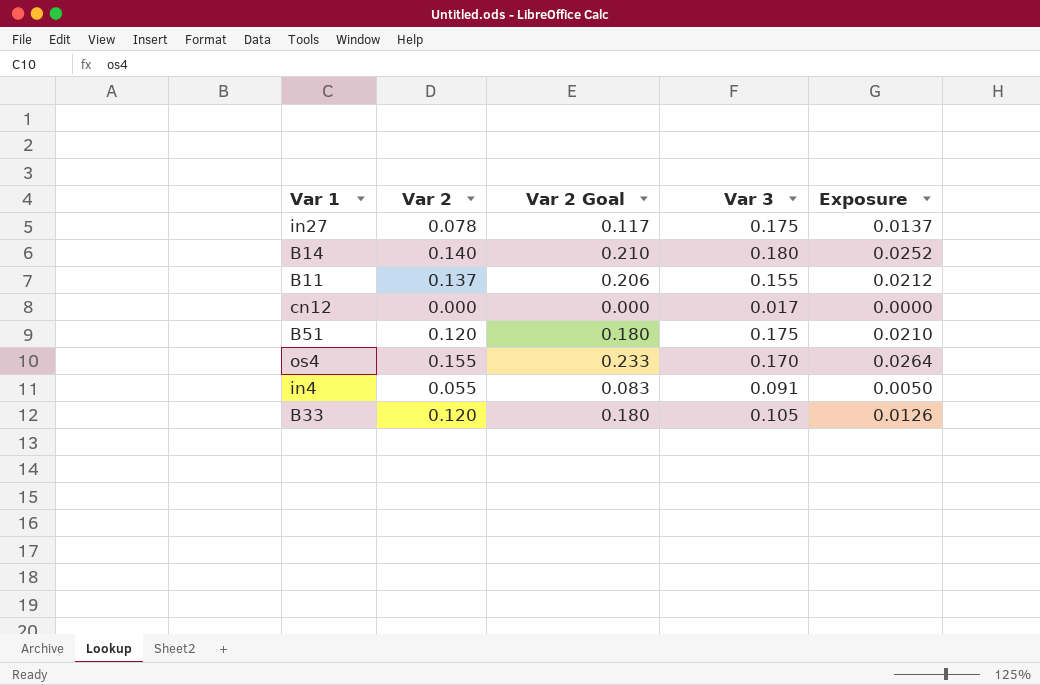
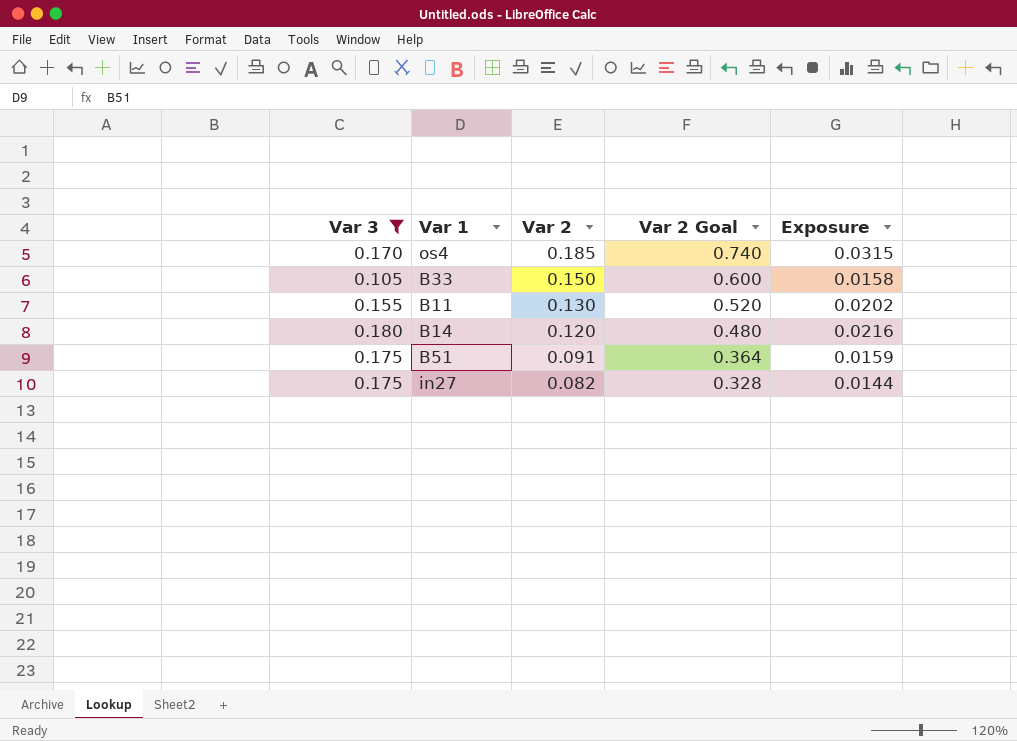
filter: none -> Var 3 >= 0.105
row order: none -> Var 2 descending
column Var 3 | position: 4 -> 1
column Var 2 Goal | formula: [Var 2] * 1.5 -> [Var 2] * 4
os4 | Var 2: 0.155 -> 0.185
os4 | Exposure: 0.0264 -> 0.0315
B33 | Var 2: 0.120 -> 0.150
B33 | Exposure: 0.0126 -> 0.0158
B11 | Var 2: 0.137 -> 0.130
B11 | Exposure: 0.0212 -> 0.0202
B14 | Var 2: 0.140 -> 0.120
B14 | Exposure: 0.0252 -> 0.0216
B51 | Var 2: 0.120 -> 0.091
B51 | Exposure: 0.0210 -> 0.0159
in27 | Var 2: 0.078 -> 0.082
in27 | Exposure: 0.0137 -> 0.0144

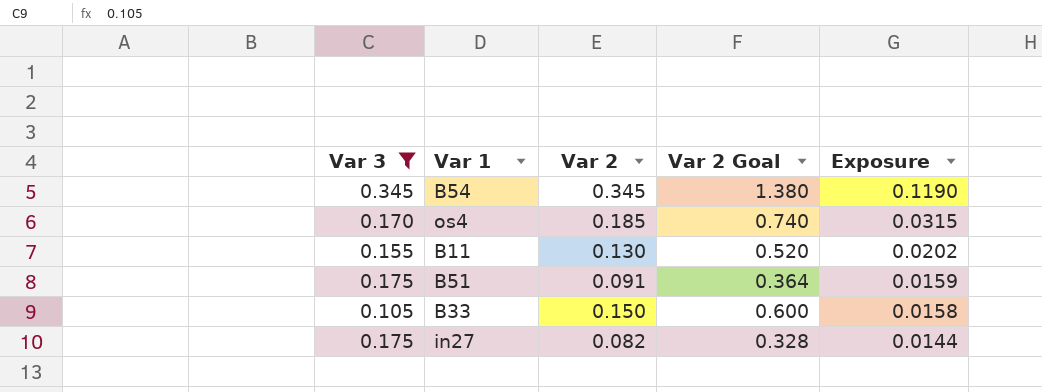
row order: Var 2 descending -> Exposure descending
row B14: 0.180 | 0.120 | 0.480 | 0.0216 -> none
row B54: none -> 0.345 | 0.345 | 1.380 | 0.1190

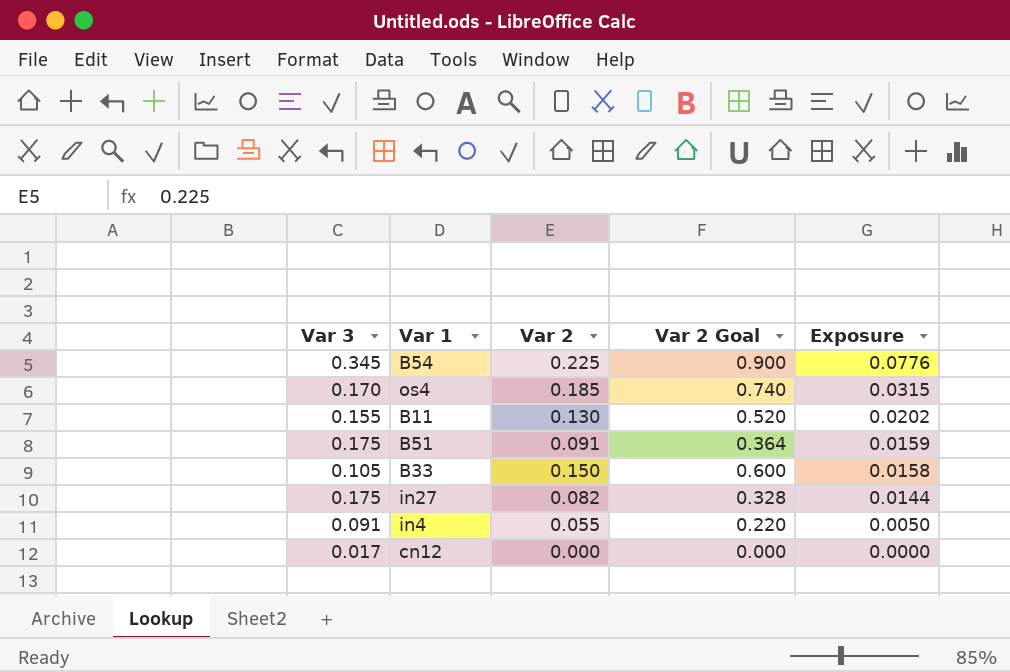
filter: Var 3 >= 0.105 -> none
B54 | Var 2: 0.345 -> 0.225
B54 | Var 2 Goal: 1.380 -> 0.900
B54 | Exposure: 0.1190 -> 0.0776

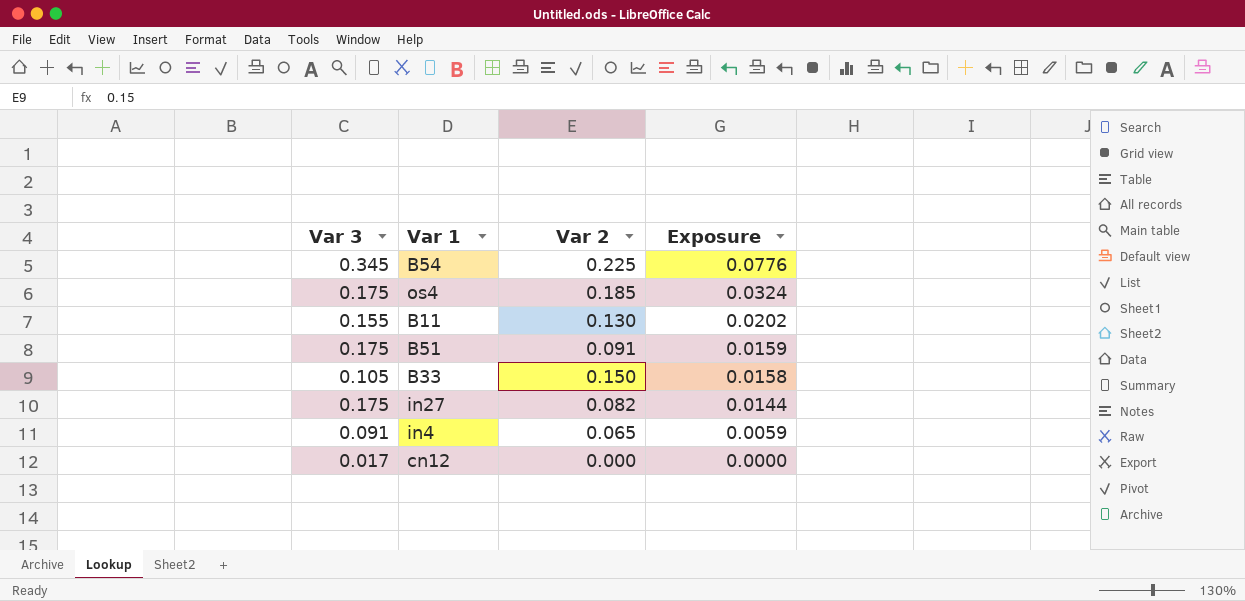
column Var 2 Goal | formula: [Var 2] * 4 -> none
os4 | Var 3: 0.170 -> 0.175
os4 | Exposure: 0.0315 -> 0.0324
in4 | Var 2: 0.055 -> 0.065
in4 | Exposure: 0.0050 -> 0.0059

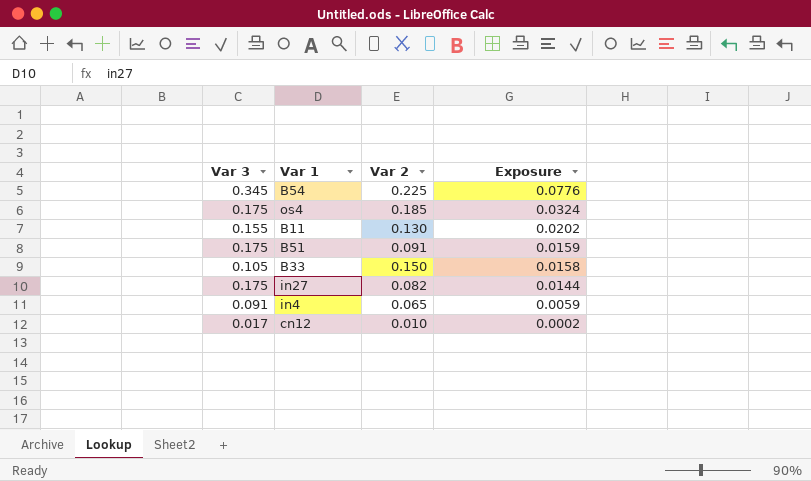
cn12 | Var 2: 0.000 -> 0.010
cn12 | Exposure: 0.0000 -> 0.0002

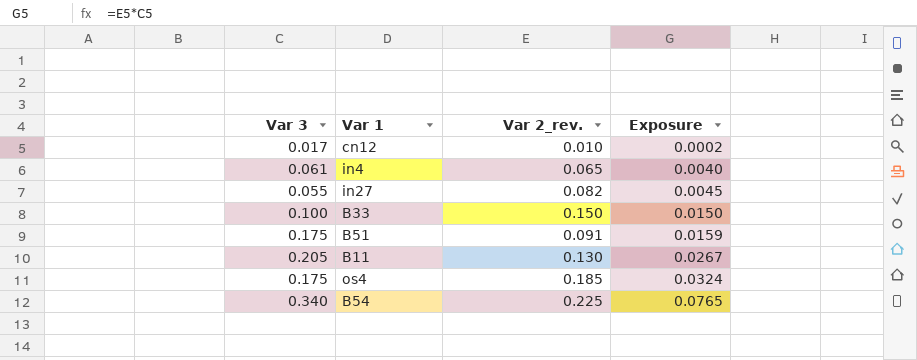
row order: Exposure descending -> Exposure ascending
column name: Var 2 -> Var 2_rev.
in4 | Var 3: 0.091 -> 0.061
in4 | Exposure: 0.0059 -> 0.0040
in27 | Var 3: 0.175 -> 0.055
in27 | Exposure: 0.0144 -> 0.0045
B33 | Var 3: 0.105 -> 0.100
B33 | Exposure: 0.0158 -> 0.0150
B11 | Var 3: 0.155 -> 0.205
B11 | Exposure: 0.0202 -> 0.0267
B54 | Var 3: 0.345 -> 0.340
B54 | Exposure: 0.0776 -> 0.0765

